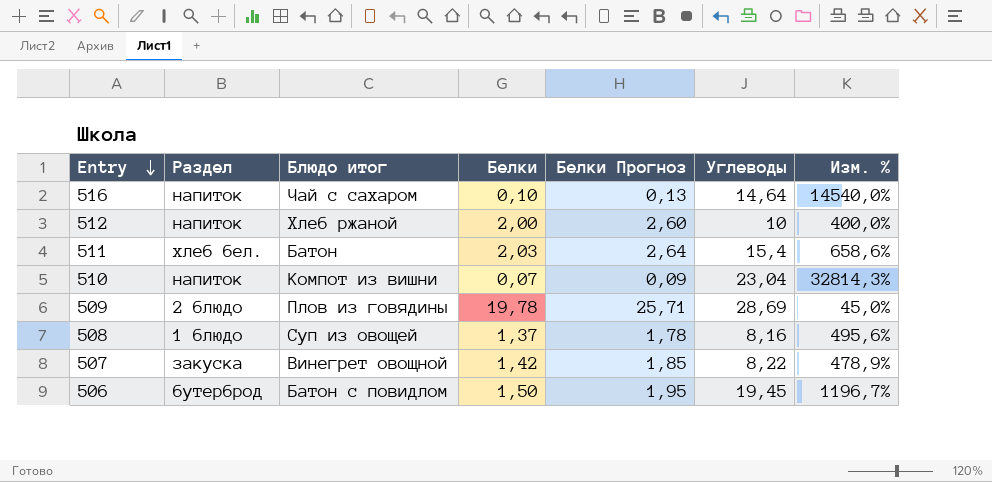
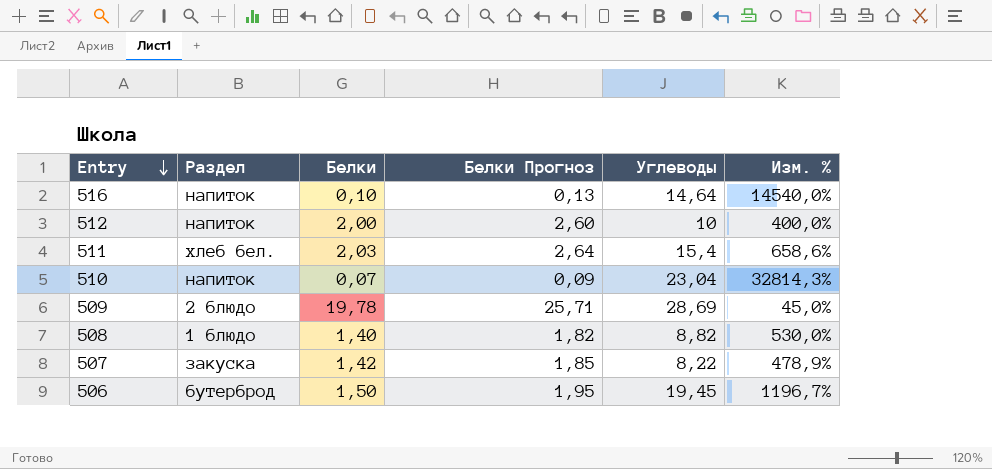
column Блюдо итог | position: 3 -> none
508 | Белки: 1,37 -> 1,40
508 | Белки Прогноз: 1,78 -> 1,82
508 | Углеводы: 8,16 -> 8,82
508 | Изм. %: 495,6% -> 530,0%

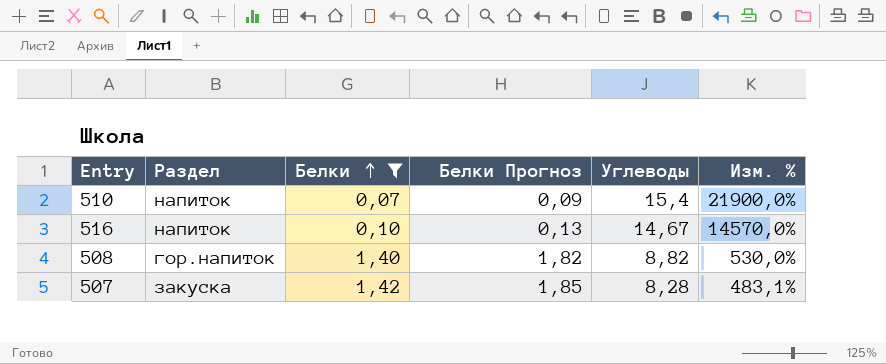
filter: none -> Белки <= 1,42
row order: Entry descending -> Белки ascending
510 | Углеводы: 23,04 -> 15,4
510 | Изм. %: 32814,3% -> 21900,0%
516 | Углеводы: 14,64 -> 14,67
516 | Изм. %: 14540,0% -> 14570,0%
508 | Раздел: 1 блюдо -> гор.напиток
507 | Углеводы: 8,22 -> 8,28
507 | Изм. %: 478,9% -> 483,1%

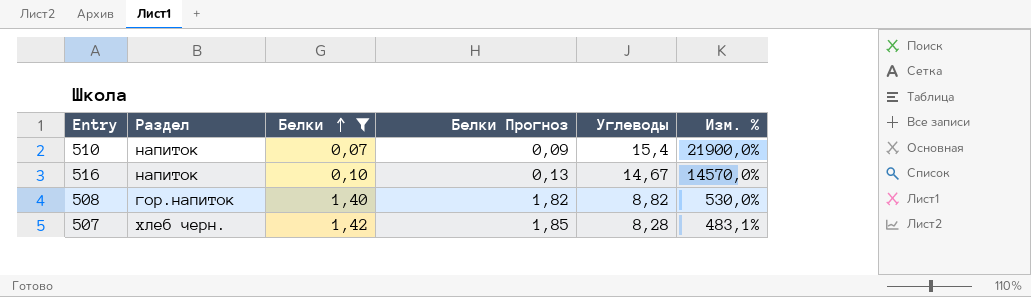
507 | Раздел: закуска -> хлеб черн.

